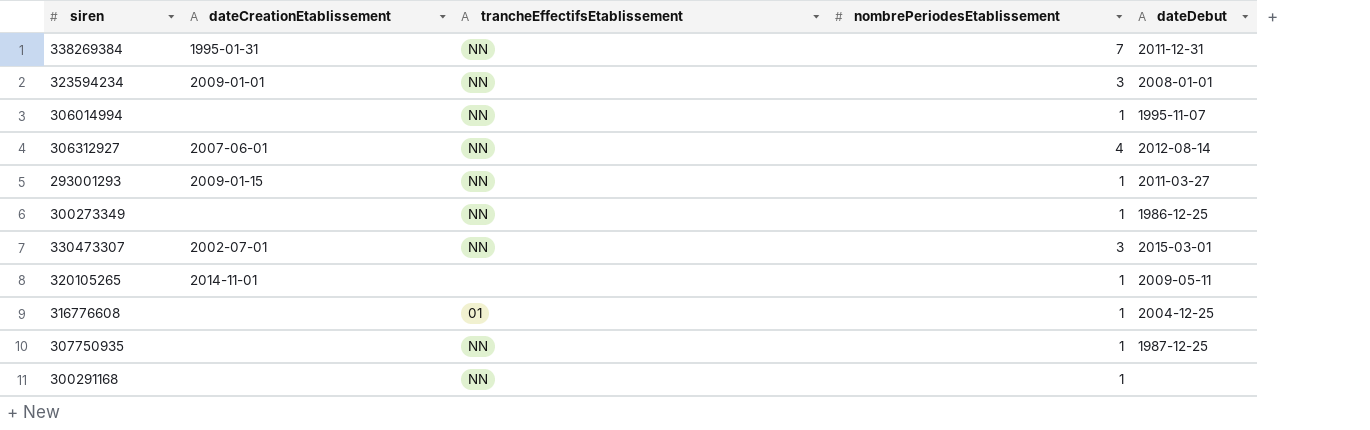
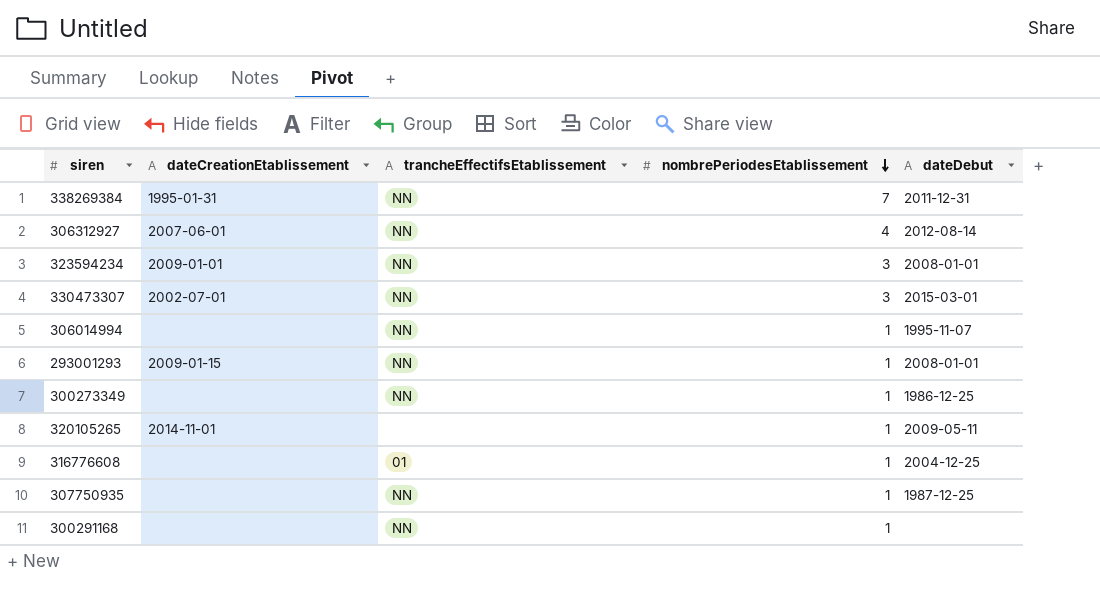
row order: none -> nombrePeriodesEtablissement descending
293001293 | dateDebut: 2011-03-27 -> 2008-01-01

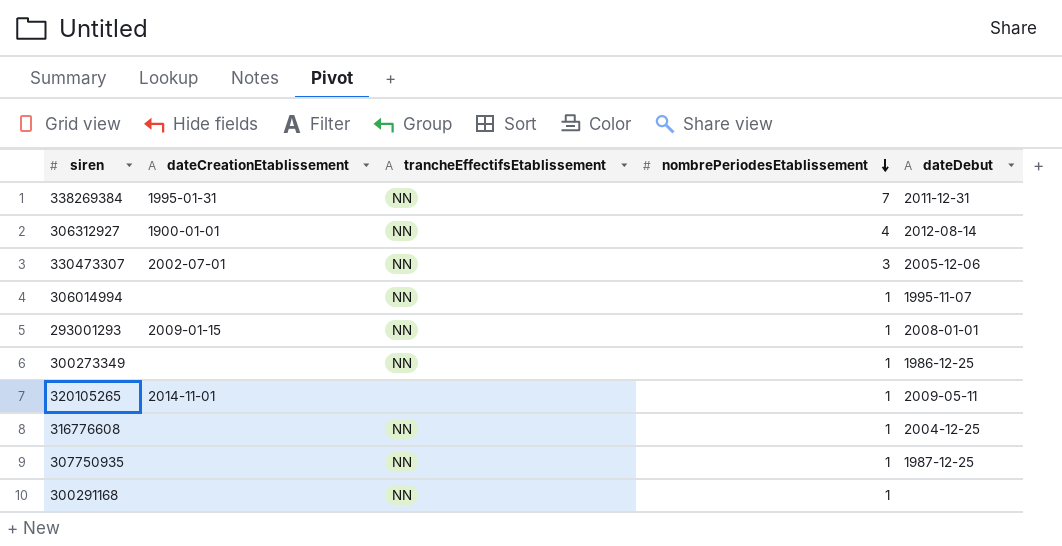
row 323594234: 2009-01-01 | NN | 3 | 2008-01-01 -> none
306312927 | dateCreationEtablissement: 2007-06-01 -> 1900-01-01
330473307 | dateDebut: 2015-03-01 -> 2005-12-06
316776608 | trancheEffectifsEtablissement: 01 -> NN

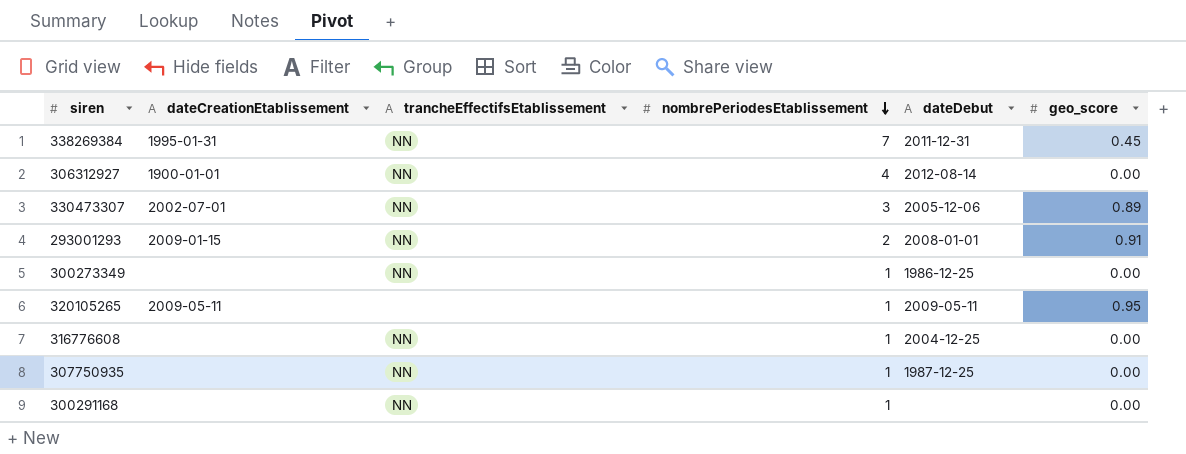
column geo_score | position: none -> 6
row 306014994: none | NN | 1 | 1995-11-07 -> none
293001293 | nombrePeriodesEtablissement: 1 -> 2
320105265 | dateCreationEtablissement: 2014-11-01 -> 2009-05-11

